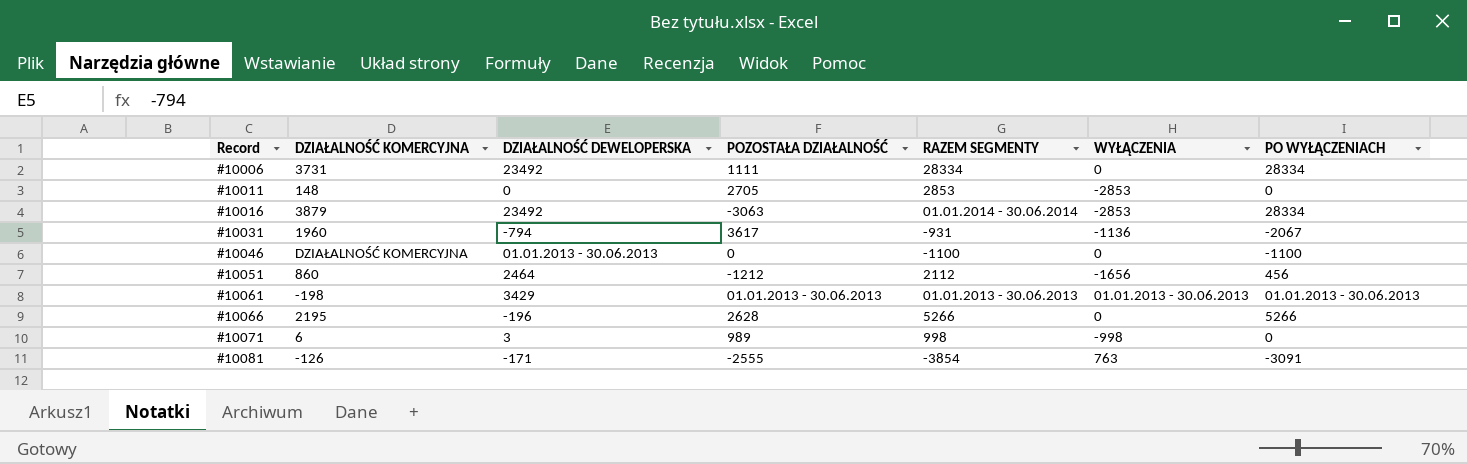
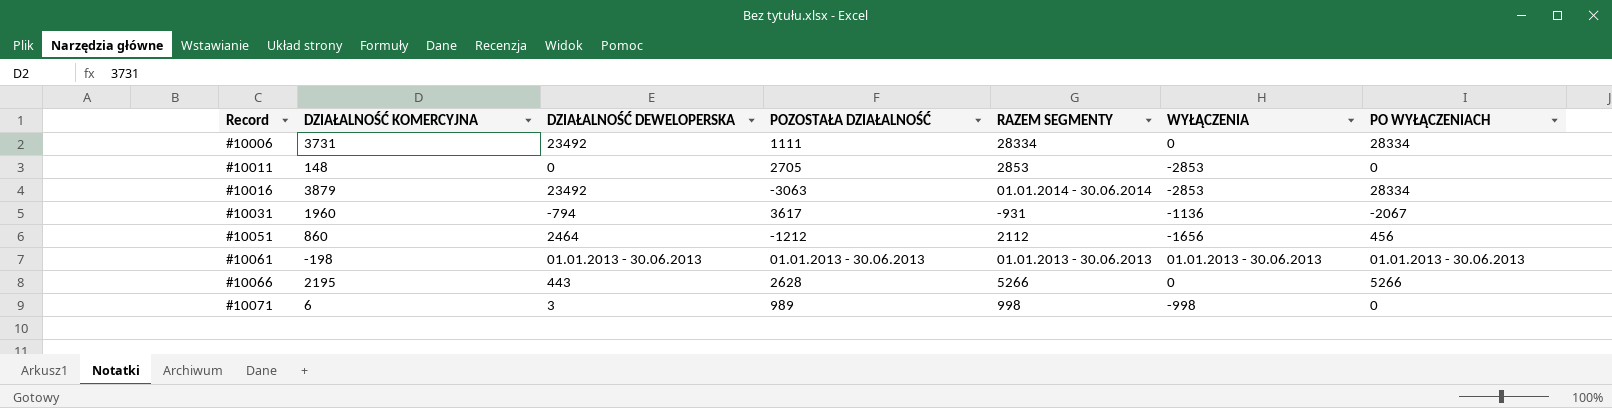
row #10046: DZIAŁALNOŚĆ KOMERCYJNA | 01.01.2013 - 30.06.2013 | 0 | -1100 | 0 | -1100 -> none
row #10081: -126 | -171 | -2555 | -3854 | 763 | -3091 -> none
#10061 | DZIAŁALNOŚĆ DEWELOPERSKA: 3429 -> 01.01.2013 - 30.06.2013
#10066 | DZIAŁALNOŚĆ DEWELOPERSKA: -196 -> 443

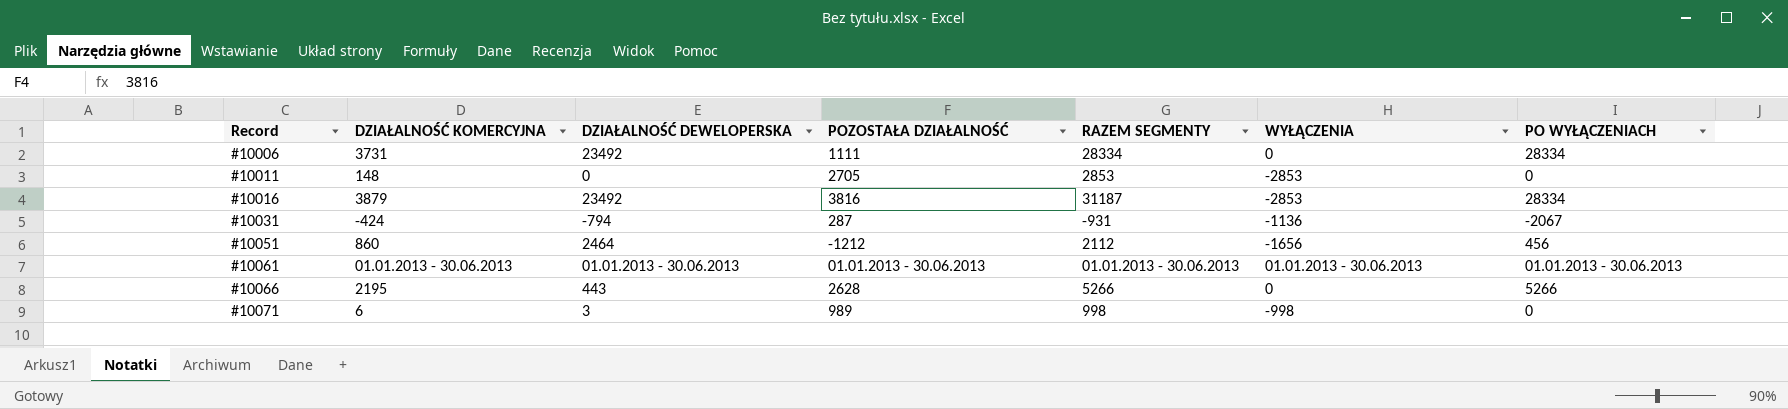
#10016 | POZOSTAŁA DZIAŁALNOŚĆ: -3063 -> 3816
#10016 | RAZEM SEGMENTY: 01.01.2014 - 30.06.2014 -> 31187
#10031 | DZIAŁALNOŚĆ KOMERCYJNA: 1960 -> -424
#10031 | POZOSTAŁA DZIAŁALNOŚĆ: 3617 -> 287
#10061 | DZIAŁALNOŚĆ KOMERCYJNA: -198 -> 01.01.2013 - 30.06.2013

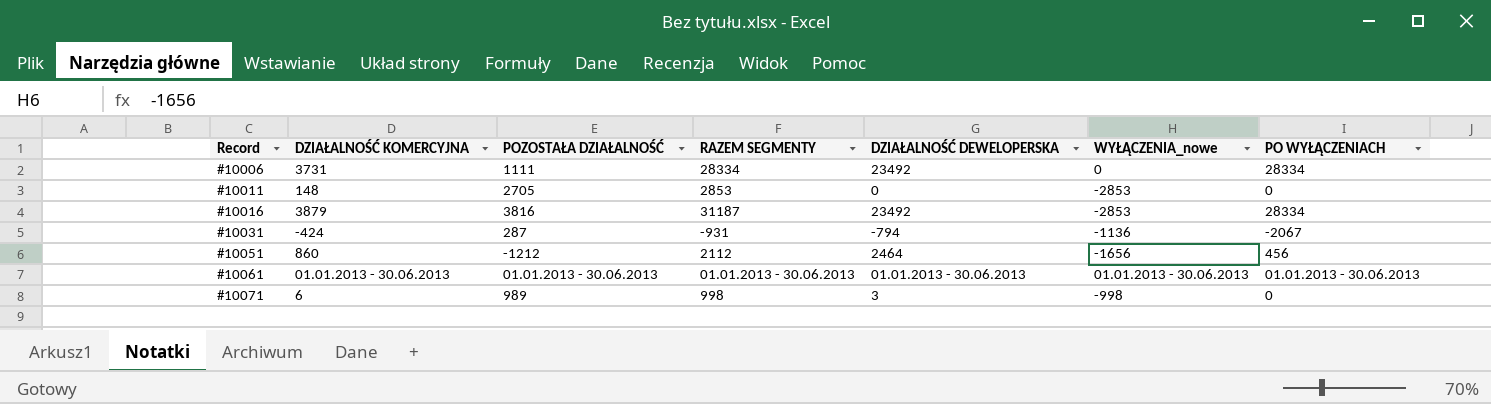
column DZIAŁALNOŚĆ DEWELOPERSKA | position: 3 -> 5
column name: WYŁĄCZENIA -> WYŁĄCZENIA_nowe
row #10066: 2195 | 443 | 2628 | 5266 | 0 | 5266 -> none

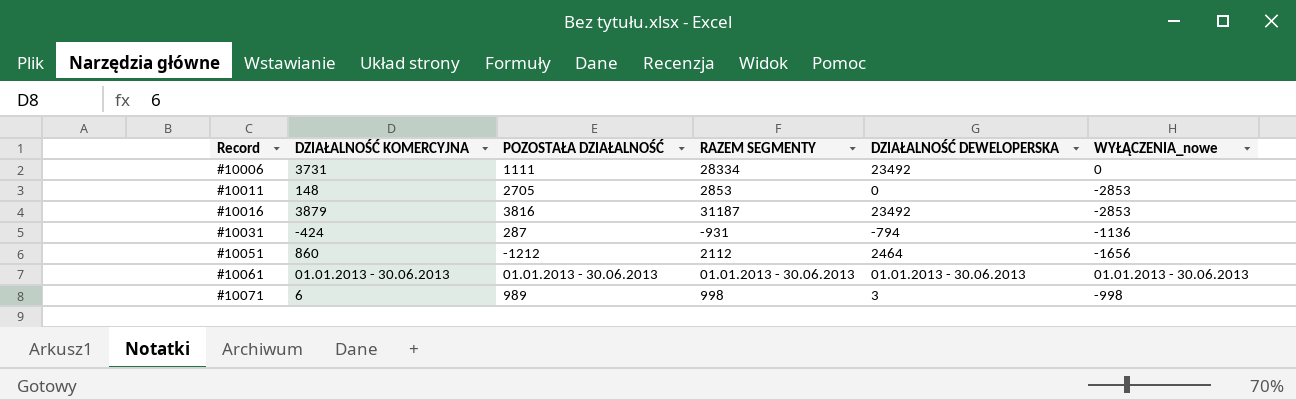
column PO WYŁĄCZENIACH | position: 7 -> none

